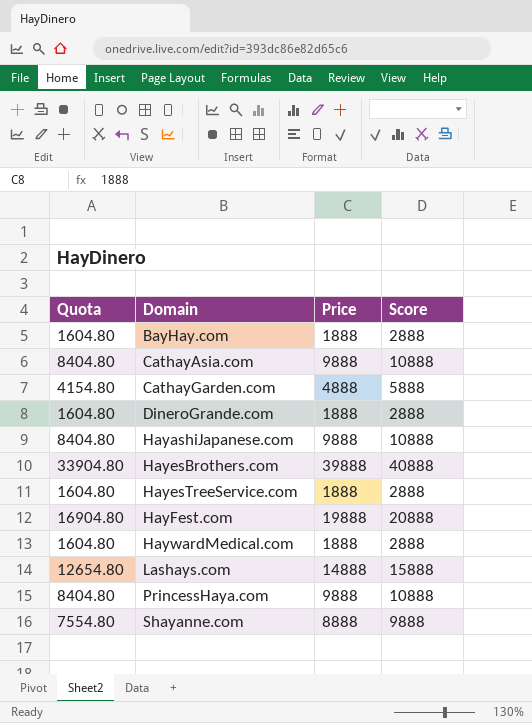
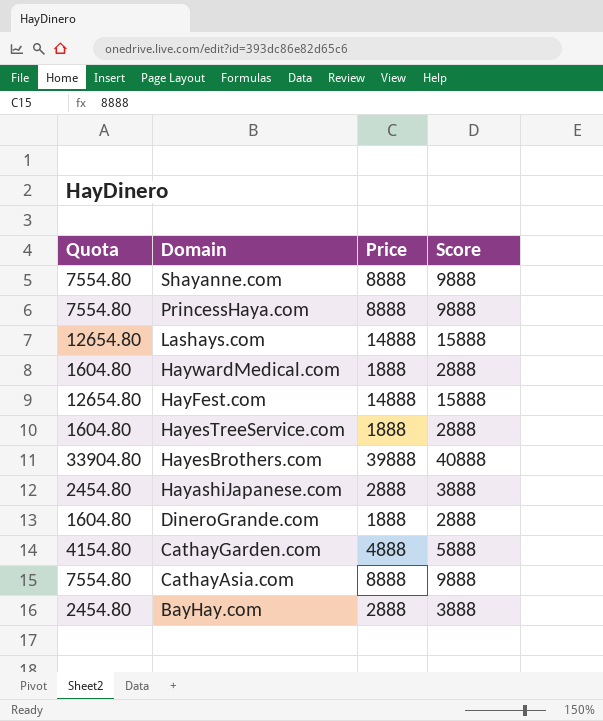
row order: Domain ascending -> Domain descending
PrincessHaya.com | Quota: 8404.80 -> 7554.80
PrincessHaya.com | Price: 9888 -> 8888
PrincessHaya.com | Score: 10888 -> 9888
HayFest.com | Quota: 16904.80 -> 12654.80
HayFest.com | Price: 19888 -> 14888
HayFest.com | Score: 20888 -> 15888
HayashiJapanese.com | Quota: 8404.80 -> 2454.80
HayashiJapanese.com | Price: 9888 -> 2888
HayashiJapanese.com | Score: 10888 -> 3888
CathayAsia.com | Quota: 8404.80 -> 7554.80
CathayAsia.com | Price: 9888 -> 8888
CathayAsia.com | Score: 10888 -> 9888
BayHay.com | Quota: 1604.80 -> 2454.80
BayHay.com | Price: 1888 -> 2888
BayHay.com | Score: 2888 -> 3888

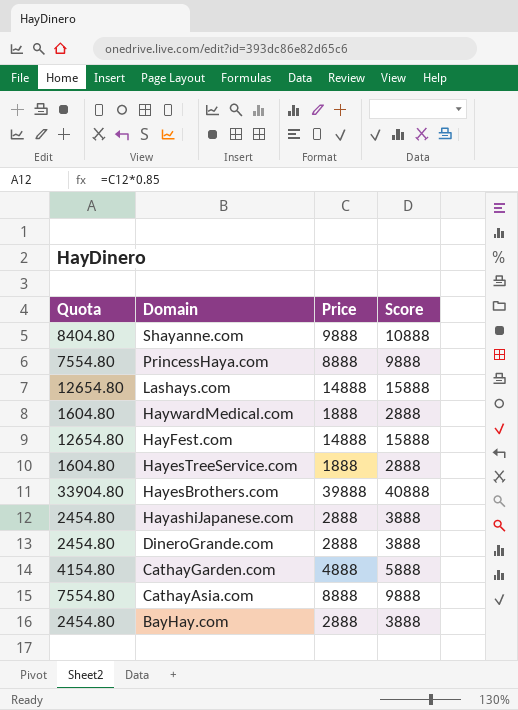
Shayanne.com | Quota: 7554.80 -> 8404.80
Shayanne.com | Price: 8888 -> 9888
Shayanne.com | Score: 9888 -> 10888
DineroGrande.com | Quota: 1604.80 -> 2454.80
DineroGrande.com | Price: 1888 -> 2888
DineroGrande.com | Score: 2888 -> 3888

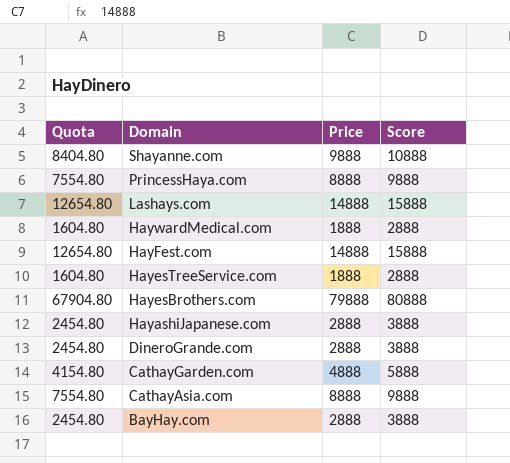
HayesBrothers.com | Quota: 33904.80 -> 67904.80
HayesBrothers.com | Price: 39888 -> 79888
HayesBrothers.com | Score: 40888 -> 80888

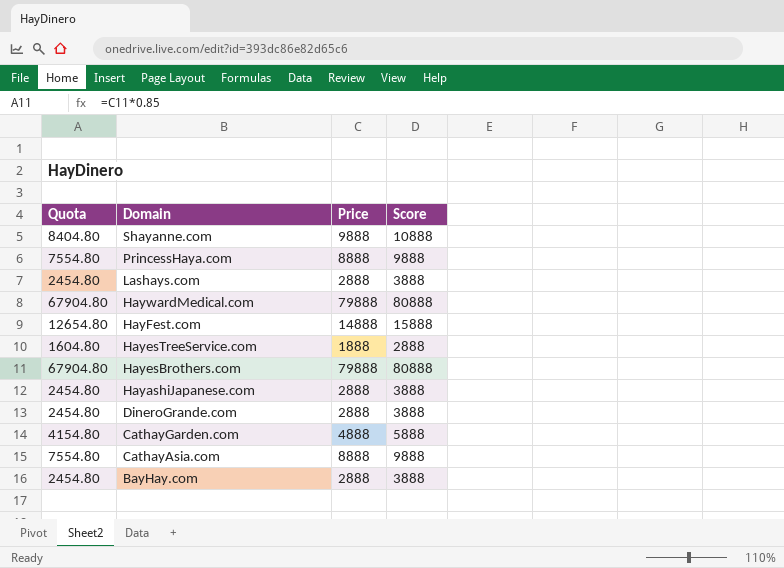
Lashays.com | Quota: 12654.80 -> 2454.80
Lashays.com | Price: 14888 -> 2888
Lashays.com | Score: 15888 -> 3888
HaywardMedical.com | Quota: 1604.80 -> 67904.80
HaywardMedical.com | Price: 1888 -> 79888
HaywardMedical.com | Score: 2888 -> 80888

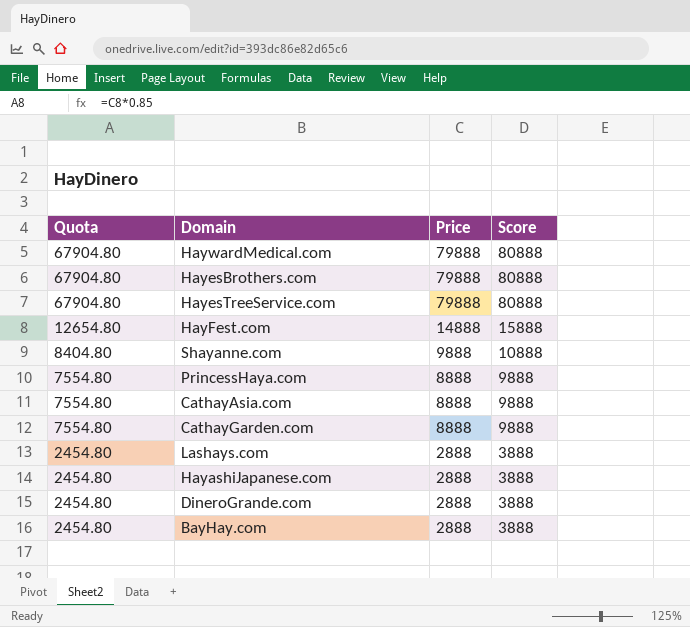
row order: Domain descending -> Quota descending
HayesTreeService.com | Quota: 1604.80 -> 67904.80
HayesTreeService.com | Price: 1888 -> 79888
HayesTreeService.com | Score: 2888 -> 80888
CathayGarden.com | Quota: 4154.80 -> 7554.80
CathayGarden.com | Price: 4888 -> 8888
CathayGarden.com | Score: 5888 -> 9888

